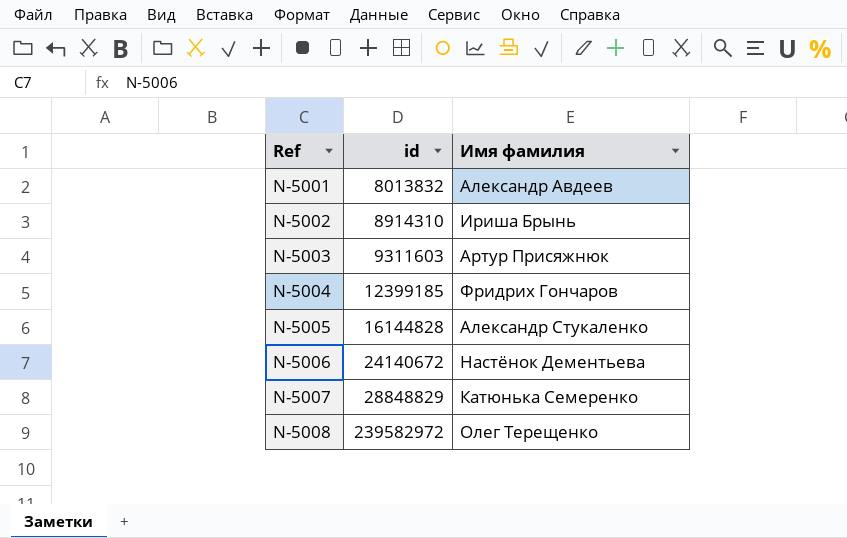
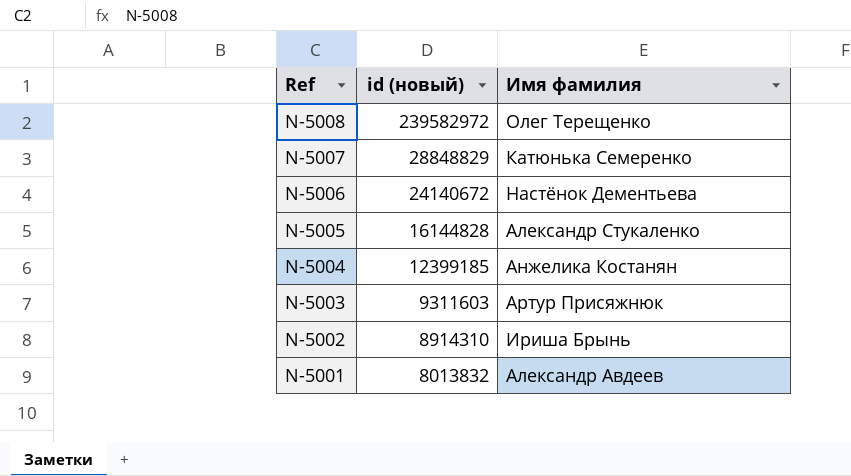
row order: Ref ascending -> Ref descending
column name: id -> id (новый)
N-5004 | Имя фамилия: Фридрих Гончаров -> Анжелика Костанян

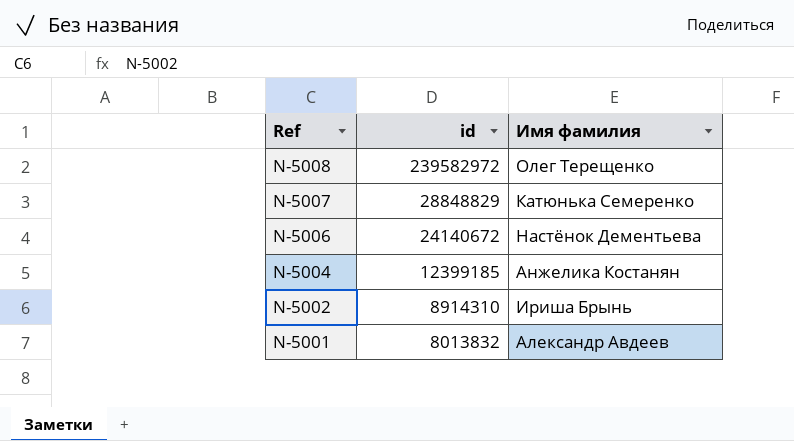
column name: id (новый) -> id
row N-5005: 16144828 | Александр Стукаленко -> none
row N-5003: 9311603 | Артур Присяжнюк -> none

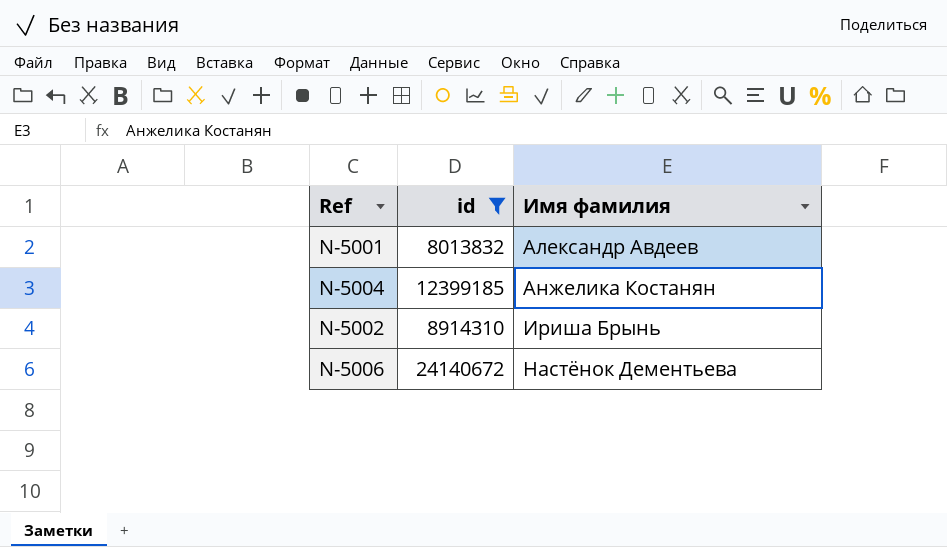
filter: none -> id <= 24140672
row order: Ref descending -> Имя фамилия ascending

